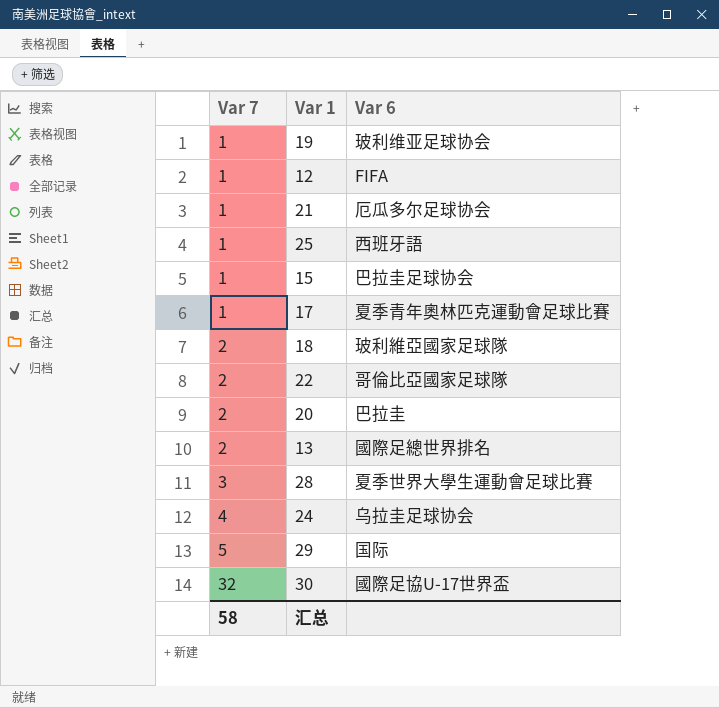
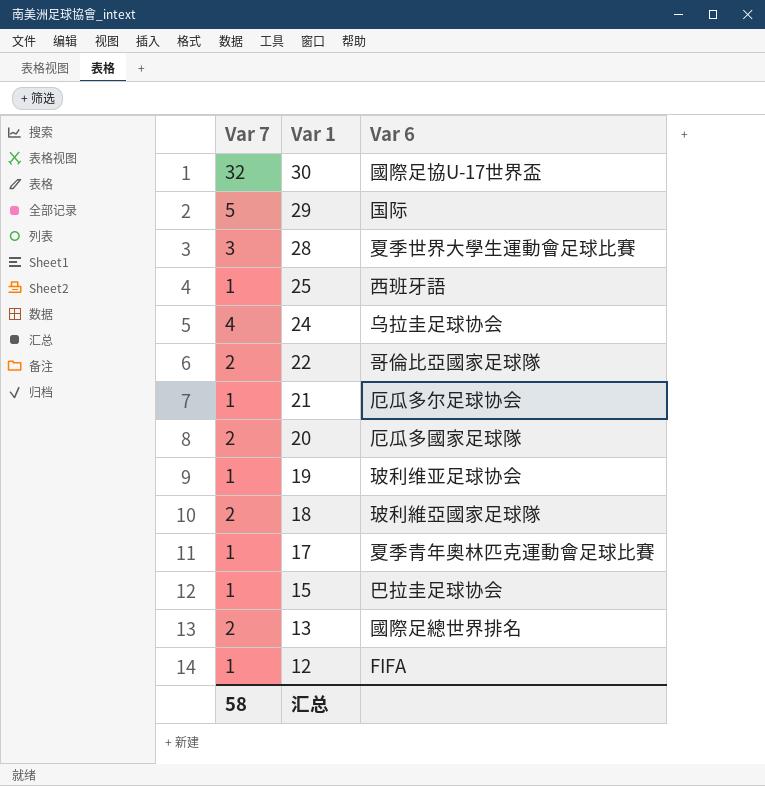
row order: Var 7 ascending -> Var 1 descending
20 | Var 6: 巴拉圭 -> 厄瓜多國家足球隊

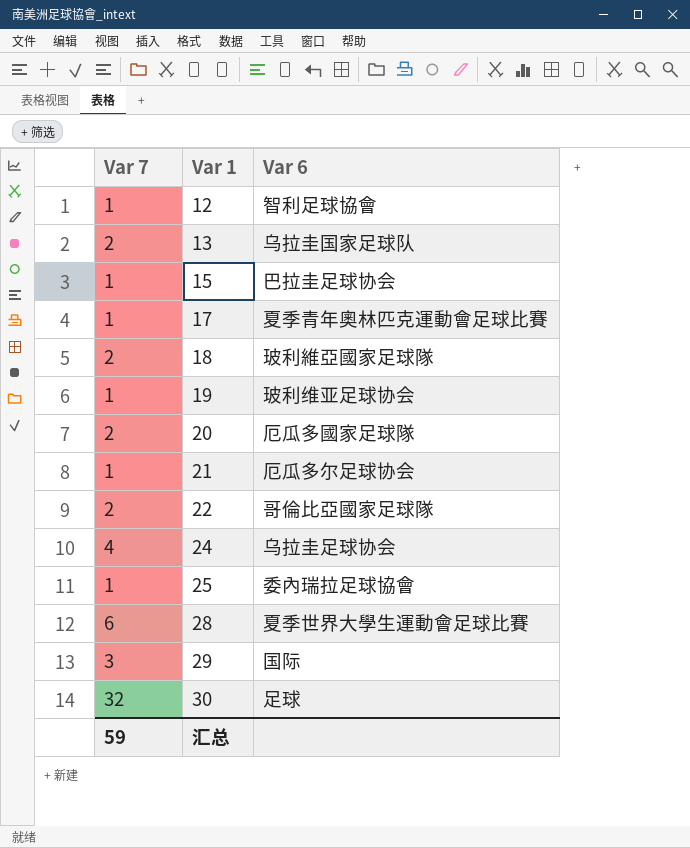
row order: Var 1 descending -> Var 1 ascending
12 | Var 6: FIFA -> 智利足球協會
13 | Var 6: 國際足總世界排名 -> 乌拉圭国家足球队
25 | Var 6: 西班牙語 -> 委內瑞拉足球協會
28 | Var 7: 3 -> 6
29 | Var 7: 5 -> 3
30 | Var 6: 國際足協U-17世界盃 -> 足球
汇总 | Var 7: 58 -> 59

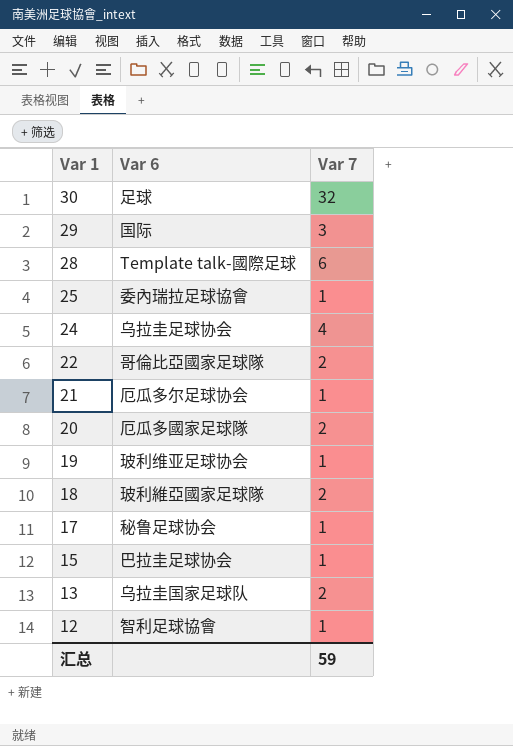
row order: Var 1 ascending -> Var 1 descending
column Var 7 | position: 1 -> 3
28 | Var 6: 夏季世界大學生運動會足球比賽 -> Template talk-國際足球
17 | Var 6: 夏季青年奧林匹克運動會足球比賽 -> 秘鲁足球协会

